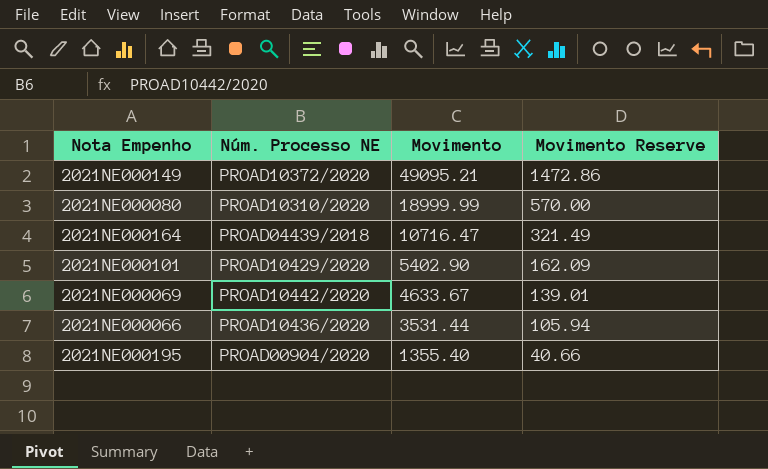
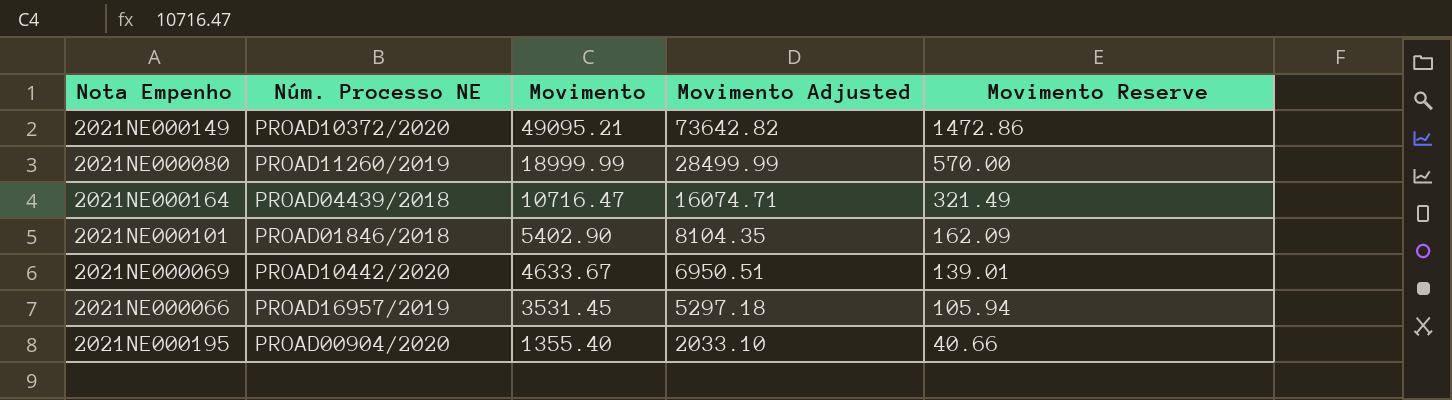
column Movimento Adjusted | formula: none -> [Movimento] * 1.5
2021NE000080 | Núm. Processo NE: PROAD10310/2020 -> PROAD11260/2019
2021NE000101 | Núm. Processo NE: PROAD10429/2020 -> PROAD01846/2018
2021NE000066 | Núm. Processo NE: PROAD10436/2020 -> PROAD16957/2019
2021NE000066 | Movimento: 3531.44 -> 3531.45

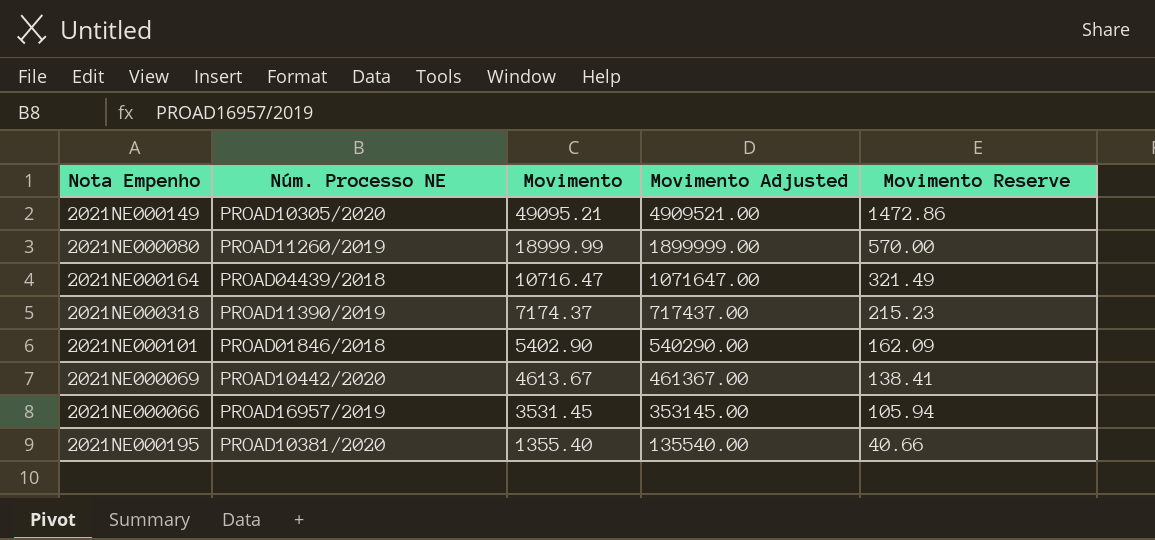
column Movimento Adjusted | formula: [Movimento] * 1.5 -> [Movimento] * 100
2021NE000149 | Núm. Processo NE: PROAD10372/2020 -> PROAD10305/2020
row 2021NE000318: none -> PROAD11390/2019 | 7174.37 | 717437.00 | 215.23
2021NE000069 | Movimento: 4633.67 -> 4613.67
2021NE000069 | Movimento Reserve: 139.01 -> 138.41
2021NE000195 | Núm. Processo NE: PROAD00904/2020 -> PROAD10381/2020

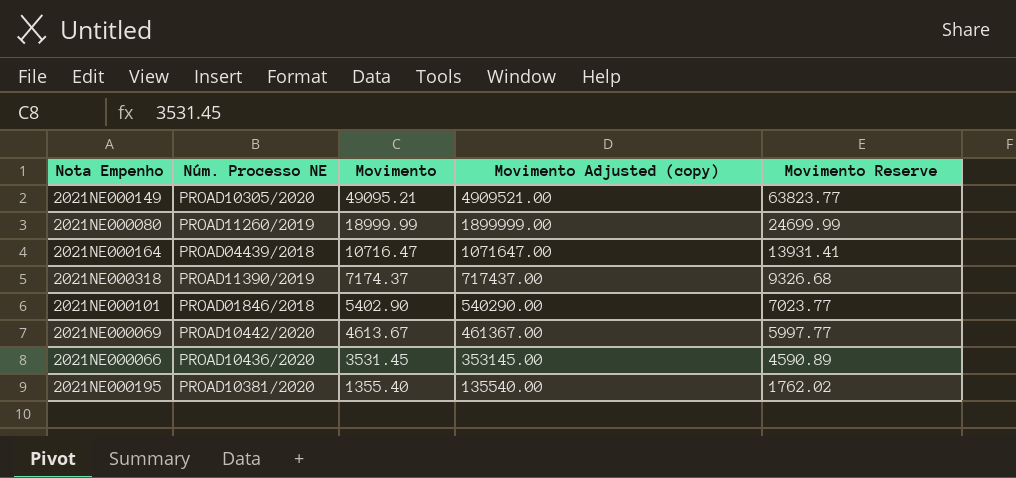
column name: Movimento Adjusted -> Movimento Adjusted (copy)
column Movimento Reserve | formula: [Movimento] * 0.03 -> [Movimento] * 1.3
2021NE000066 | Núm. Processo NE: PROAD16957/2019 -> PROAD10436/2020

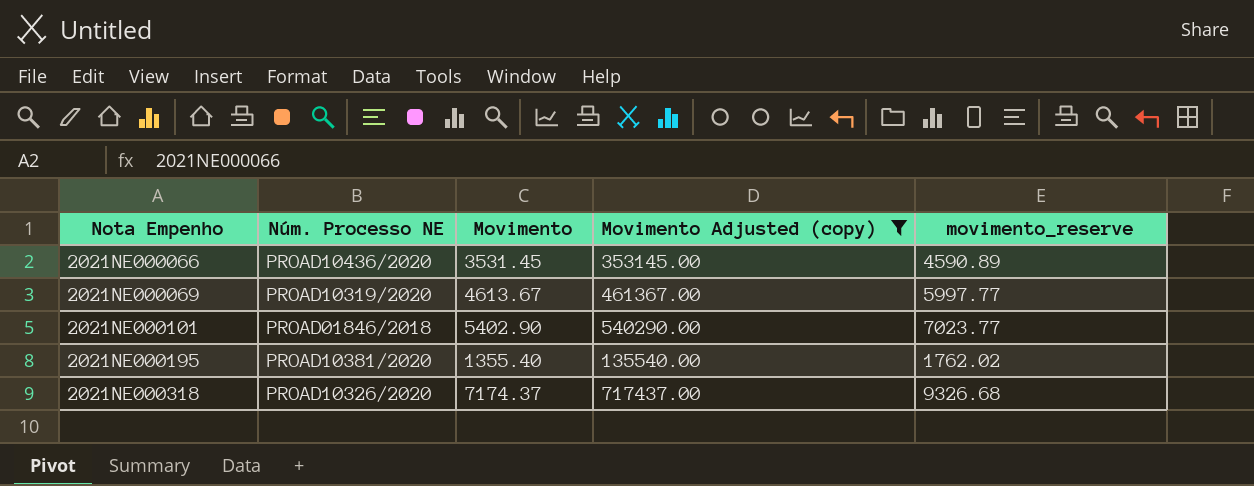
filter: none -> Movimento Adjusted (copy) <= 717437.00
row order: Movimento descending -> Nota Empenho ascending
column name: Movimento Reserve -> movimento_reserve
2021NE000069 | Núm. Processo NE: PROAD10442/2020 -> PROAD10319/2020
2021NE000318 | Núm. Processo NE: PROAD11390/2019 -> PROAD10326/2020

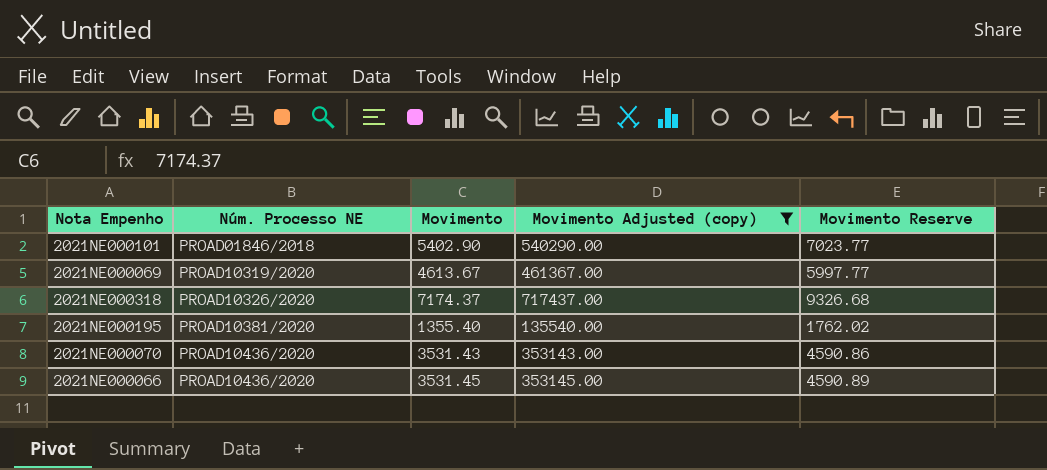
row order: Nota Empenho ascending -> Núm. Processo NE ascending
column name: movimento_reserve -> Movimento Reserve
row 2021NE000070: none -> PROAD10436/2020 | 3531.43 | 353143.00 | 4590.86

